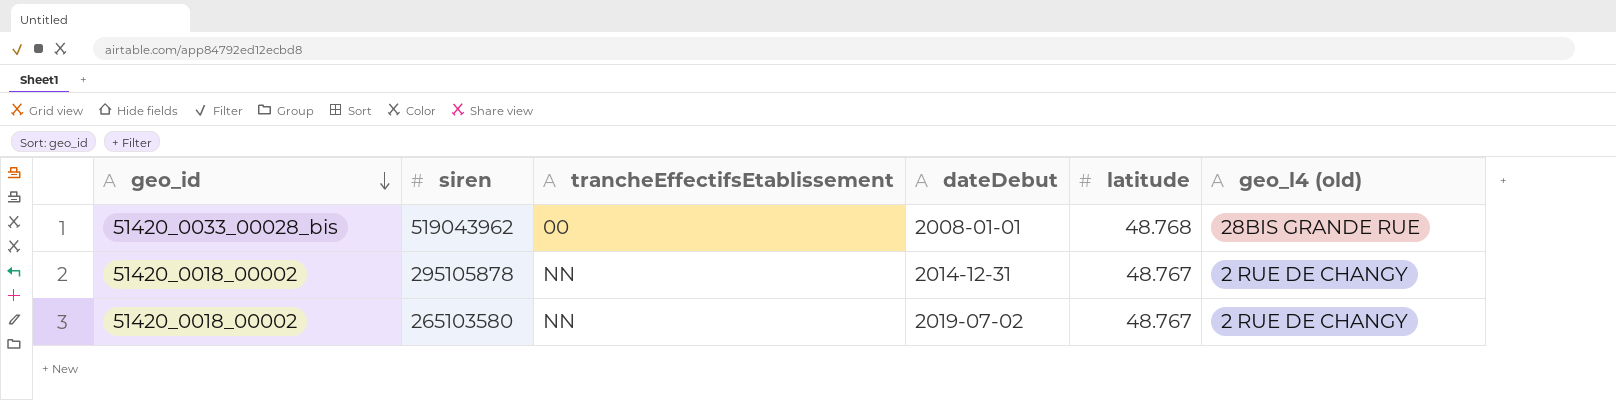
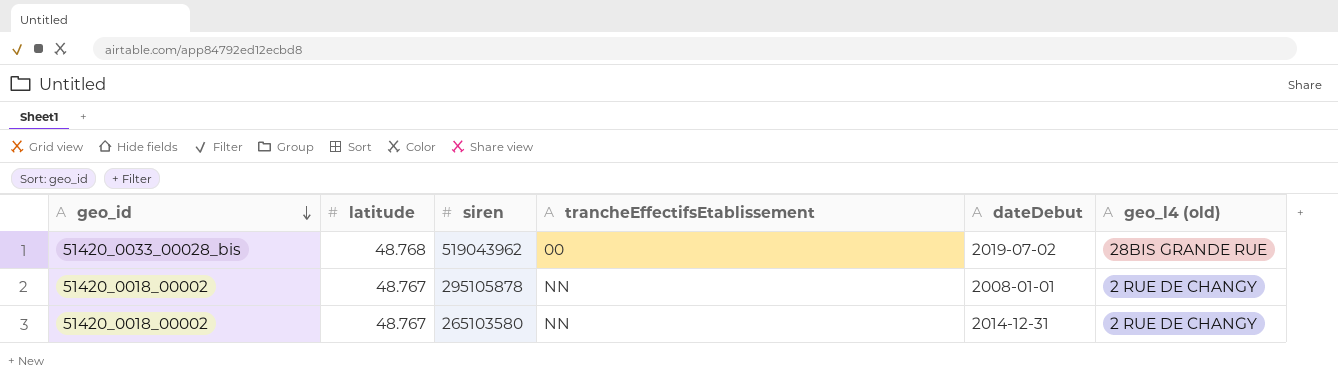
column latitude | position: 5 -> 2
519043962 | dateDebut: 2008-01-01 -> 2019-07-02
295105878 | dateDebut: 2014-12-31 -> 2008-01-01
265103580 | dateDebut: 2019-07-02 -> 2014-12-31

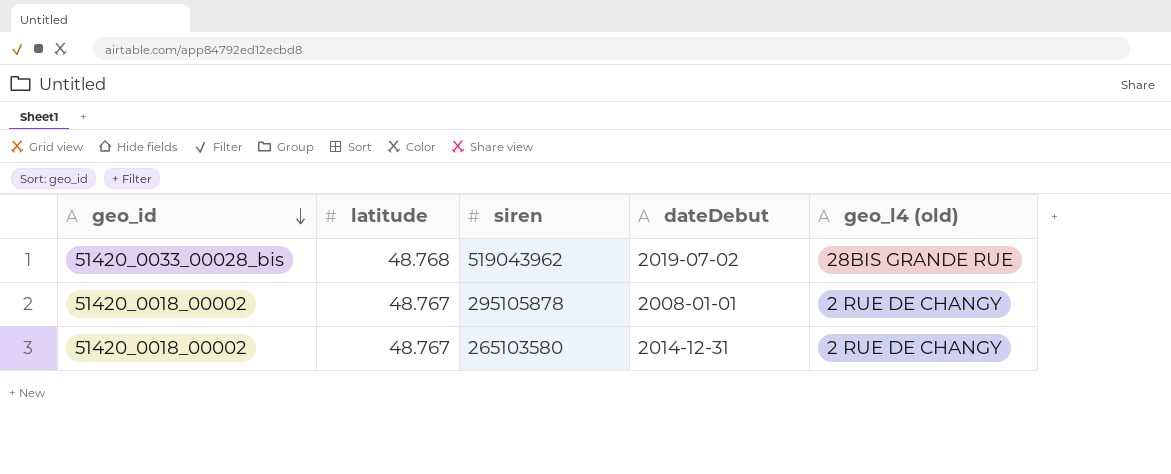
column trancheEffectifsEtablissement | position: 4 -> none

